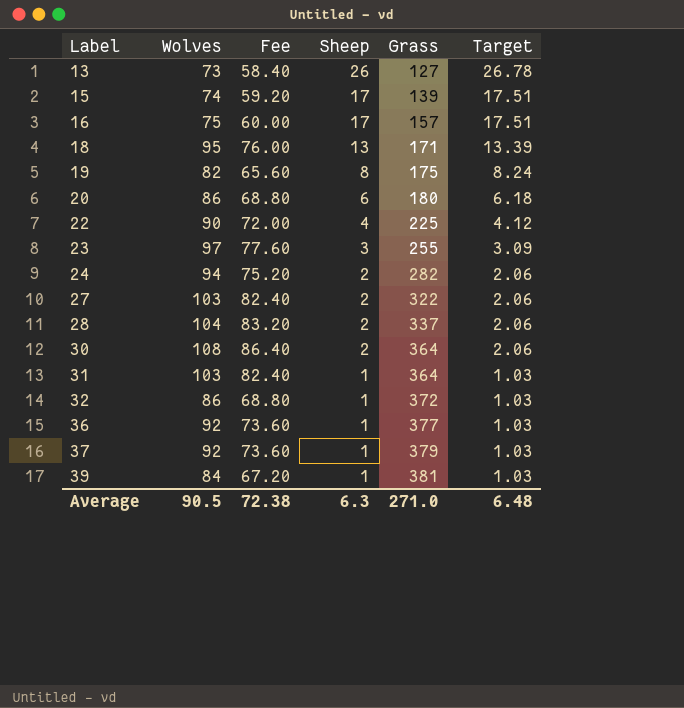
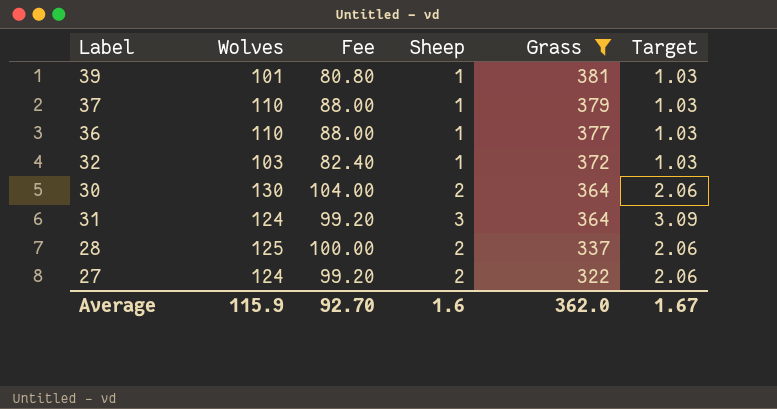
filter: none -> Grass >= 322
row order: Label ascending -> Grass descending
39 | Wolves: 84 -> 101
39 | Fee: 67.20 -> 80.80
37 | Wolves: 92 -> 110
37 | Fee: 73.60 -> 88.00
36 | Wolves: 92 -> 110
36 | Fee: 73.60 -> 88.00
32 | Wolves: 86 -> 103
32 | Fee: 68.80 -> 82.40
30 | Wolves: 108 -> 130
30 | Fee: 86.40 -> 104.00
31 | Wolves: 103 -> 124
31 | Fee: 82.40 -> 99.20
31 | Sheep: 1 -> 3
31 | Target: 1.03 -> 3.09
28 | Wolves: 104 -> 125
28 | Fee: 83.20 -> 100.00
27 | Wolves: 103 -> 124
27 | Fee: 82.40 -> 99.20
Average | Wolves: 90.5 -> 115.9
Average | Fee: 72.38 -> 92.70
Average | Sheep: 6.3 -> 1.6
Average | Grass: 271.0 -> 362.0
Average | Target: 6.48 -> 1.67

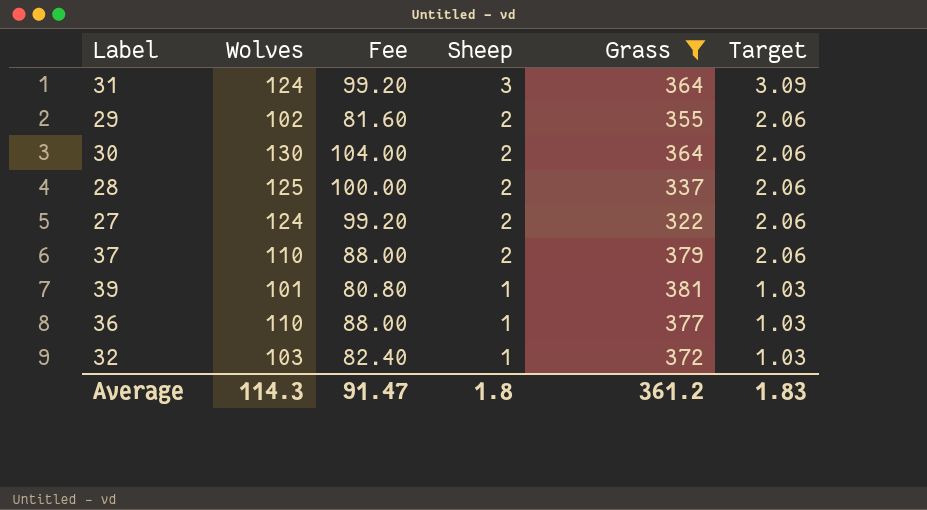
row order: Grass descending -> Sheep descending
row 29: none -> 102 | 81.60 | 2 | 355 | 2.06
37 | Sheep: 1 -> 2
37 | Target: 1.03 -> 2.06
Average | Wolves: 115.9 -> 114.3
Average | Fee: 92.70 -> 91.47
Average | Sheep: 1.6 -> 1.8
Average | Grass: 362.0 -> 361.2
Average | Target: 1.67 -> 1.83

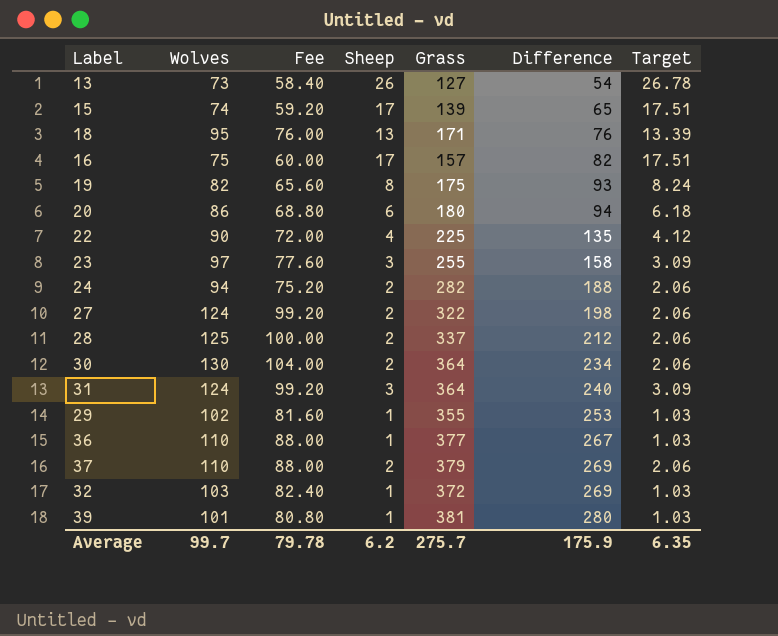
filter: Grass >= 322 -> none
row order: Sheep descending -> Difference ascending
column Difference | formula: none -> [Grass] - [Wolves]
29 | Sheep: 2 -> 1
29 | Target: 2.06 -> 1.03
Average | Wolves: 114.3 -> 99.7
Average | Fee: 91.47 -> 79.78
Average | Sheep: 1.8 -> 6.2
Average | Grass: 361.2 -> 275.7
Average | Target: 1.83 -> 6.35

